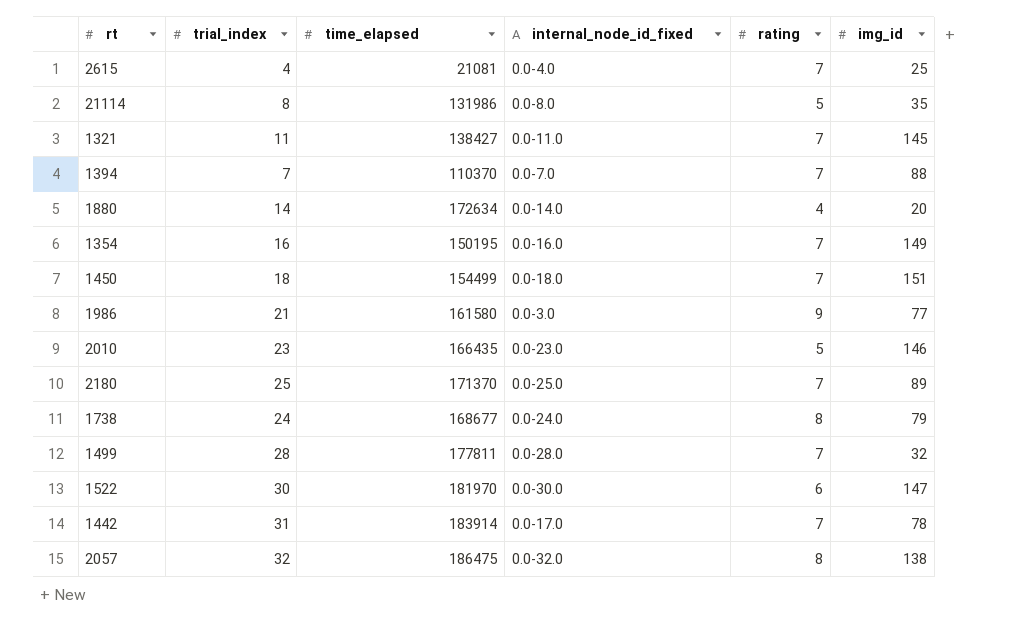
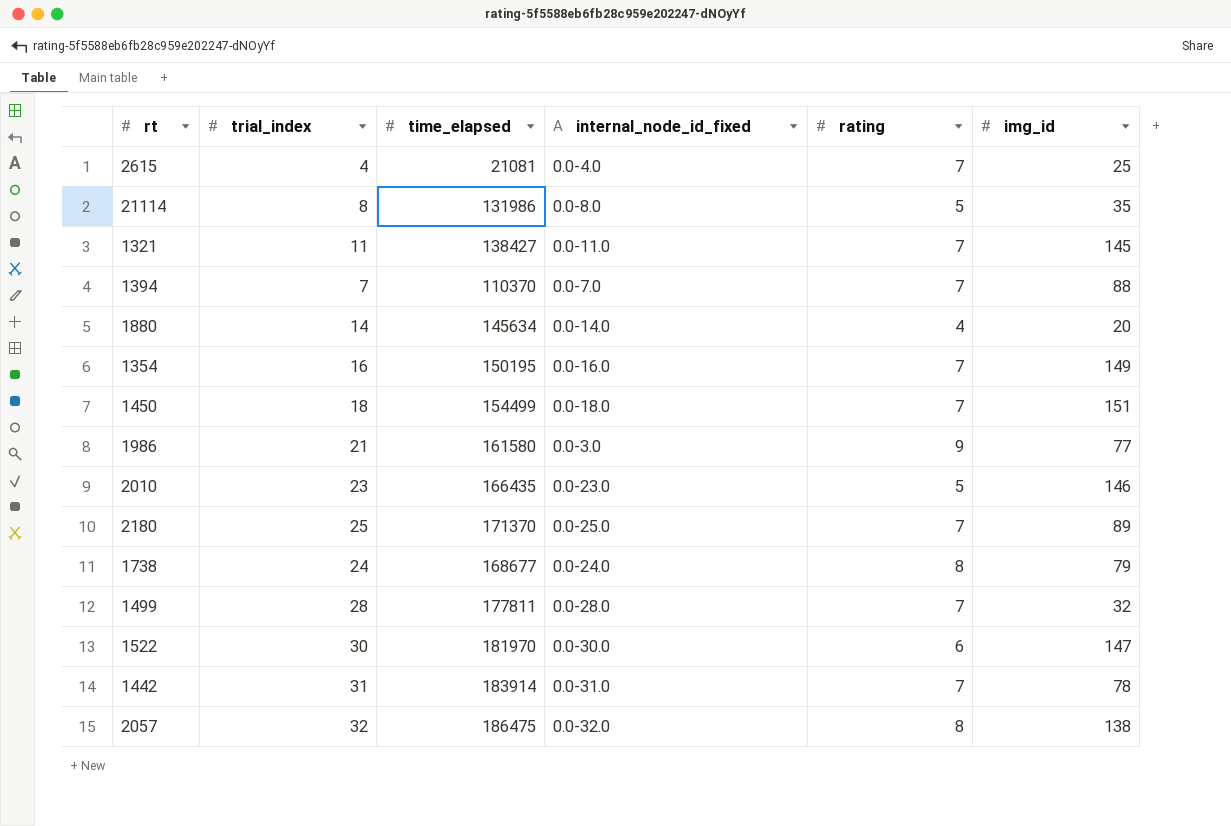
1880 | time_elapsed: 172634 -> 145634
1442 | internal_node_id_fixed: 0.0-17.0 -> 0.0-31.0

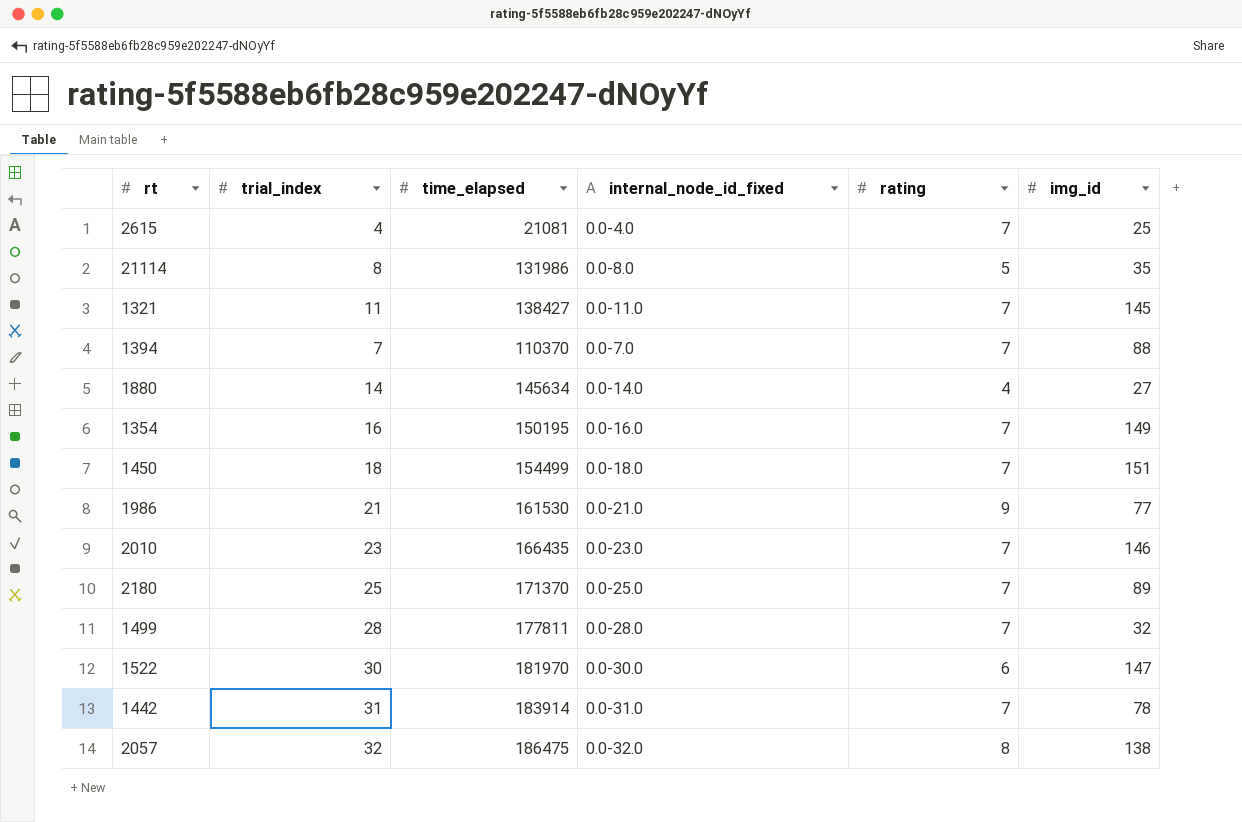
row 1738: 24 | 168677 | 0.0-24.0 | 8 | 79 -> none
1880 | img_id: 20 -> 27
1986 | time_elapsed: 161580 -> 161530
1986 | internal_node_id_fixed: 0.0-3.0 -> 0.0-21.0
2010 | rating: 5 -> 7

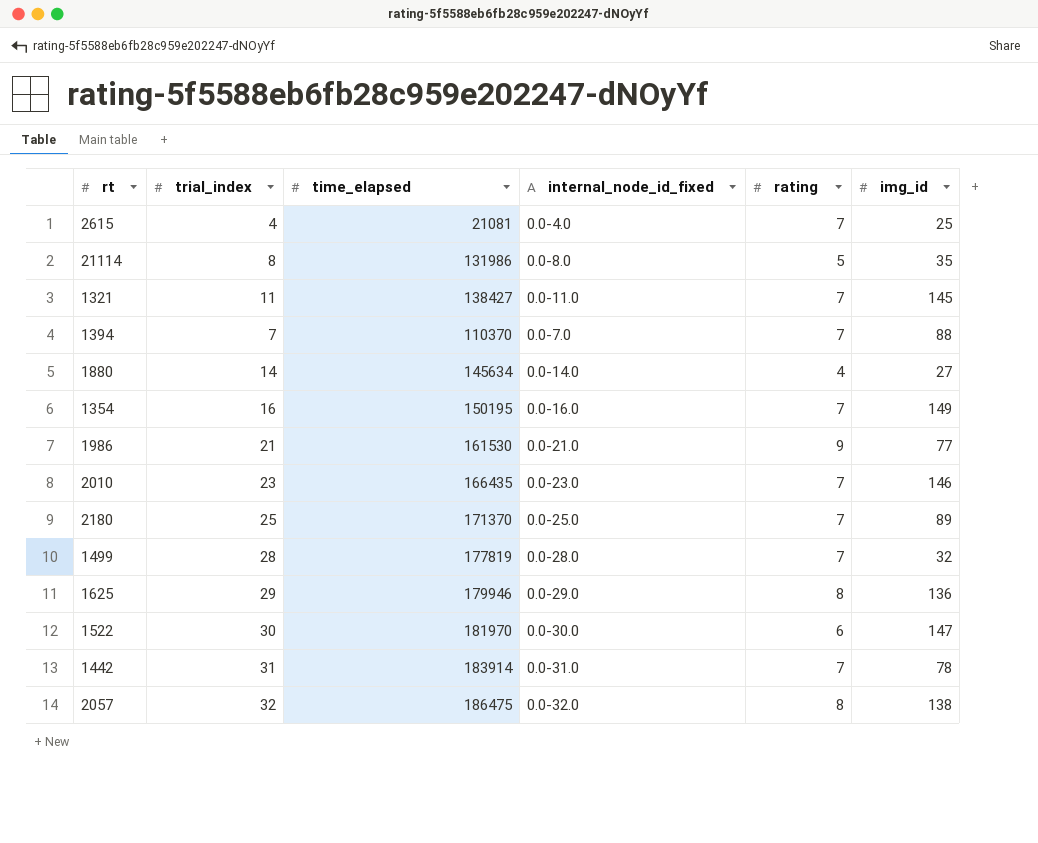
row 1450: 18 | 154499 | 0.0-18.0 | 7 | 151 -> none
1499 | time_elapsed: 177811 -> 177819
row 1625: none -> 29 | 179946 | 0.0-29.0 | 8 | 136

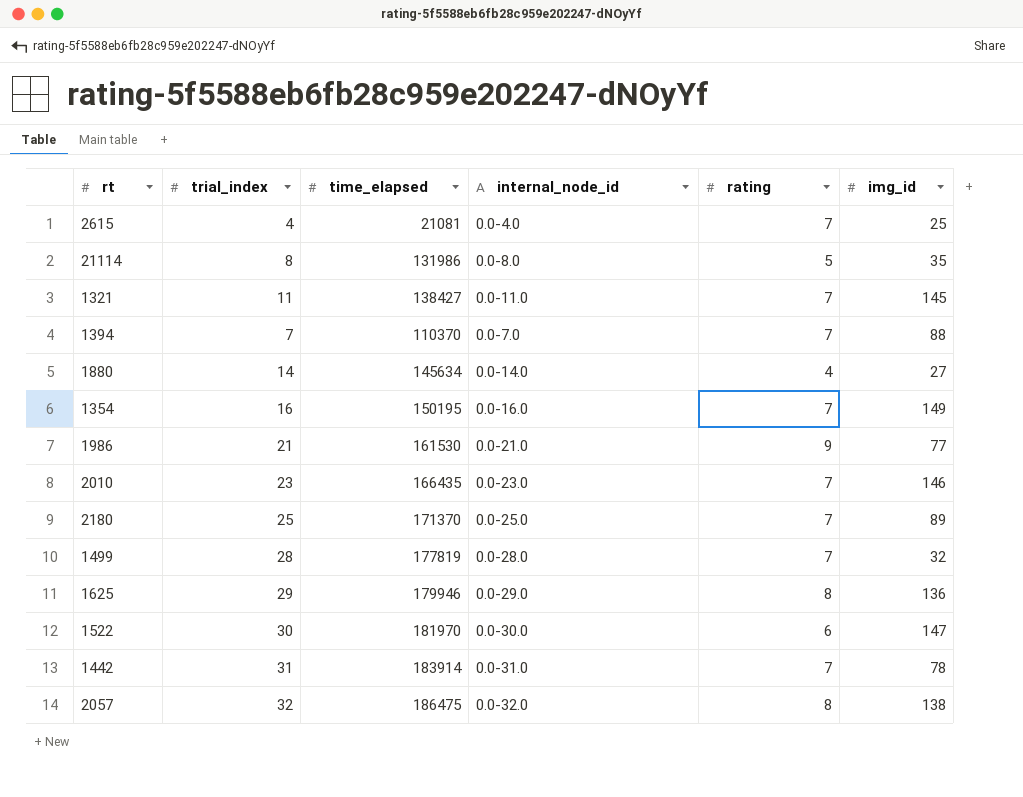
column name: internal_node_id_fixed -> internal_node_id

